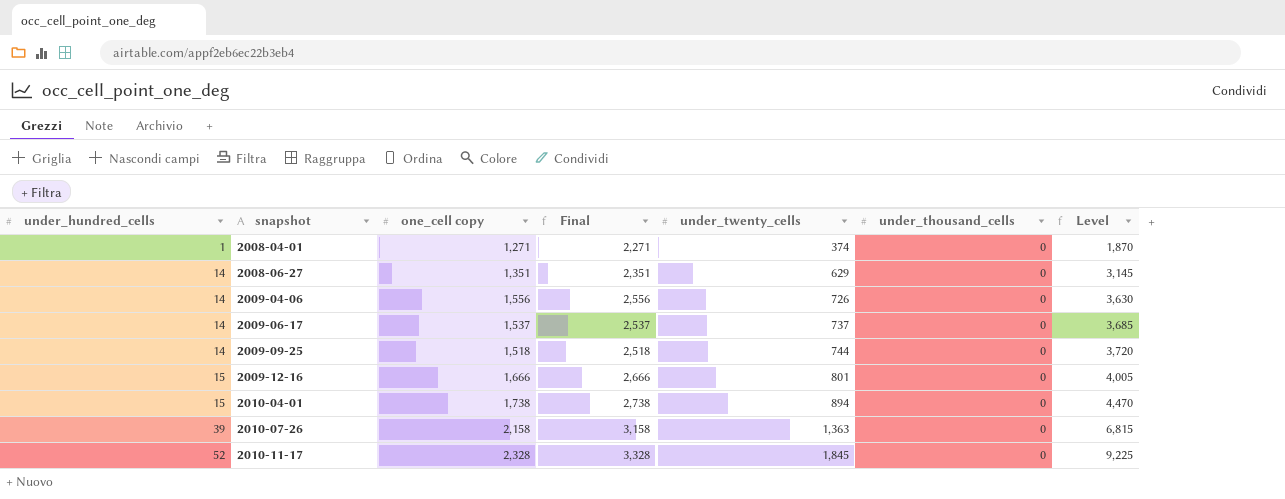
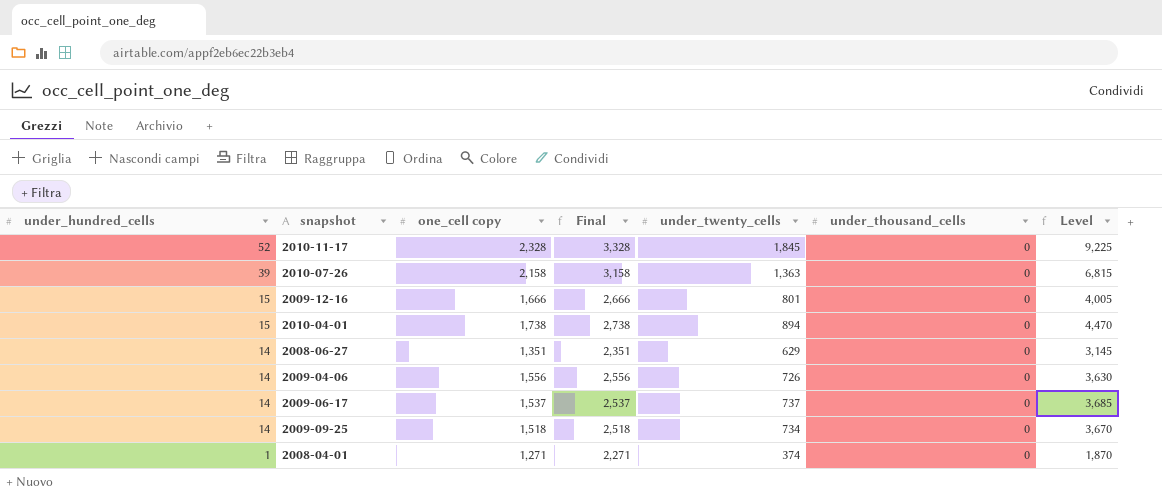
row order: under_hundred_cells ascending -> under_hundred_cells descending
2009-09-25 | under_twenty_cells: 744 -> 734
2009-09-25 | Level: 3,720 -> 3,670

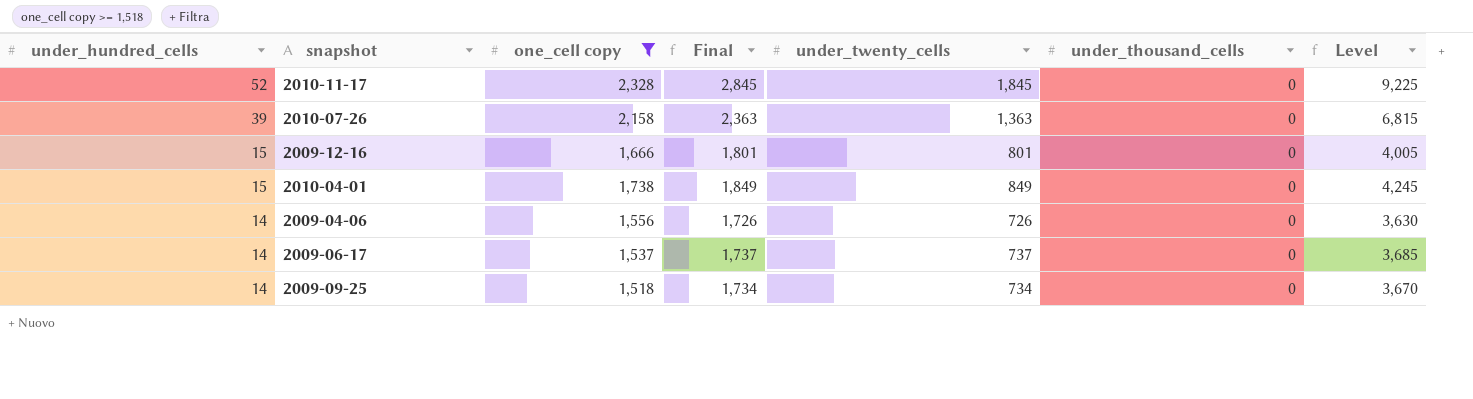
filter: none -> one_cell copy >= 1,518
column Final | formula: [one_cell copy] + 1000 -> [under_twenty_cells] + 1000
2010-04-01 | under_twenty_cells: 894 -> 849
2010-04-01 | Level: 4,470 -> 4,245

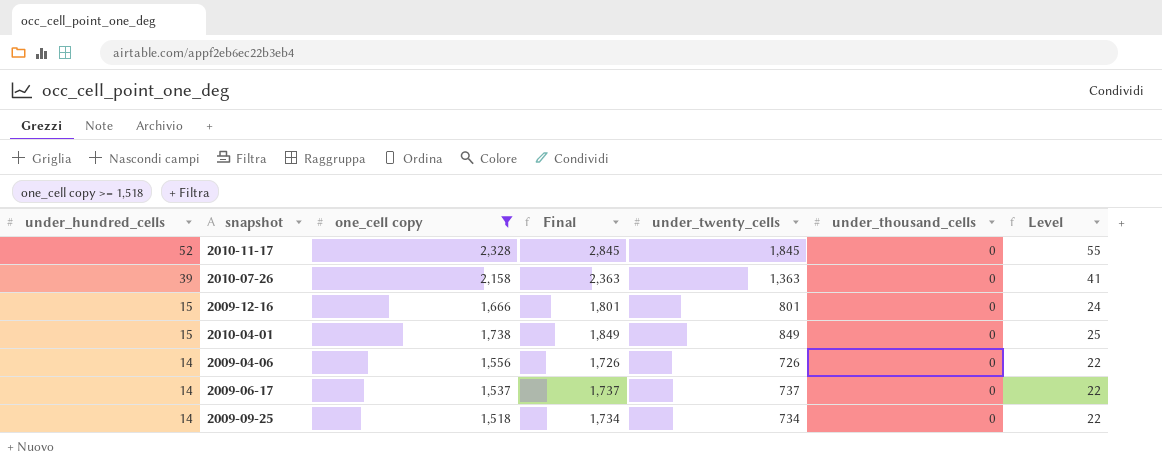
column Level | formula: [under_twenty_cells] * 5 -> [under_twenty_cells] * 0.03

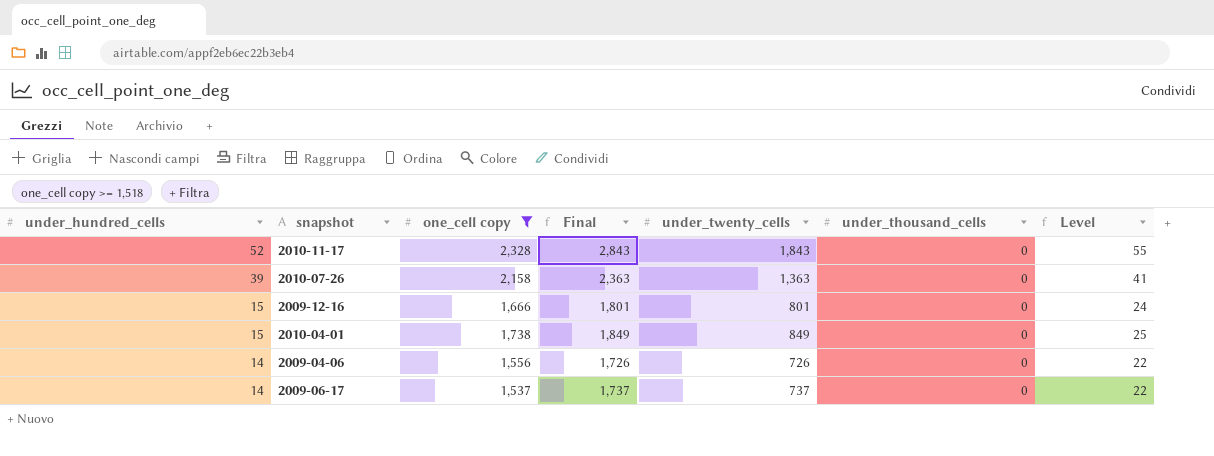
row 2009-09-25: 14 | 1,518 | 1,734 | 734 | 0 | 22 -> none
2010-11-17 | Final: 2,845 -> 2,843
2010-11-17 | under_twenty_cells: 1,845 -> 1,843

